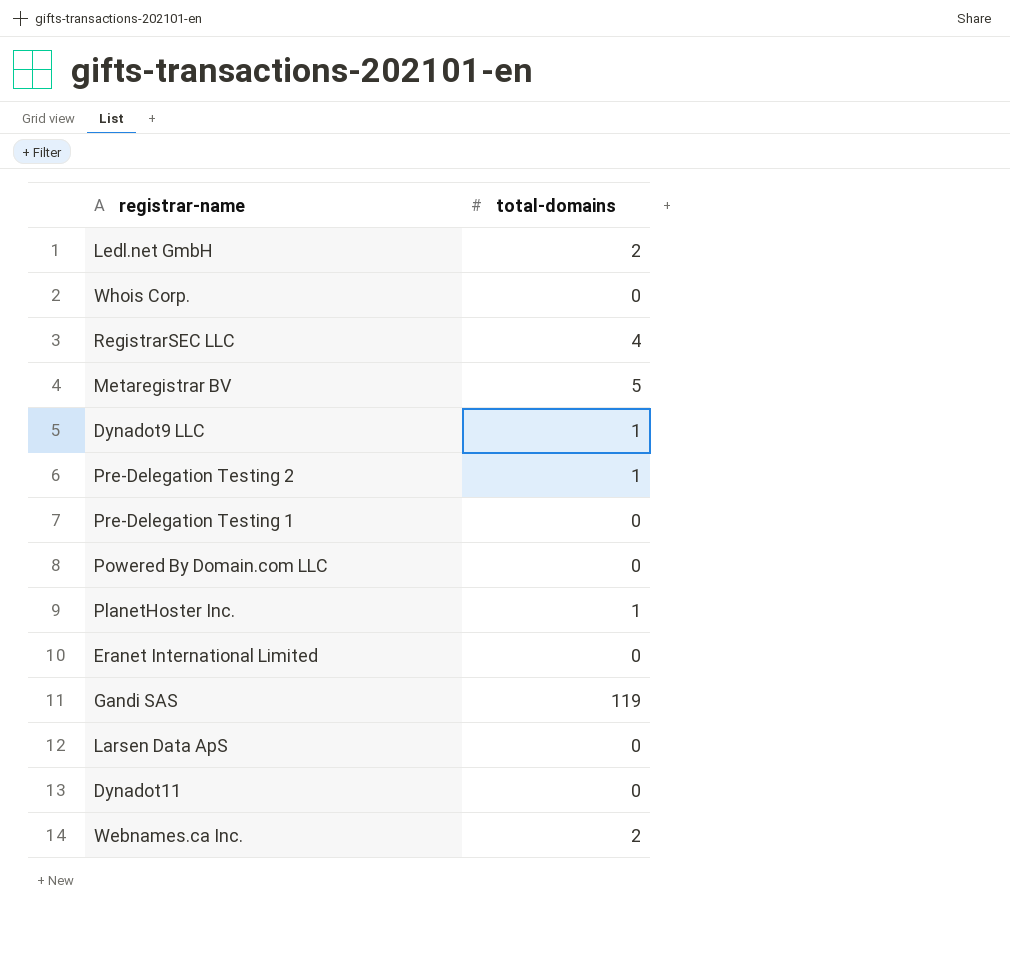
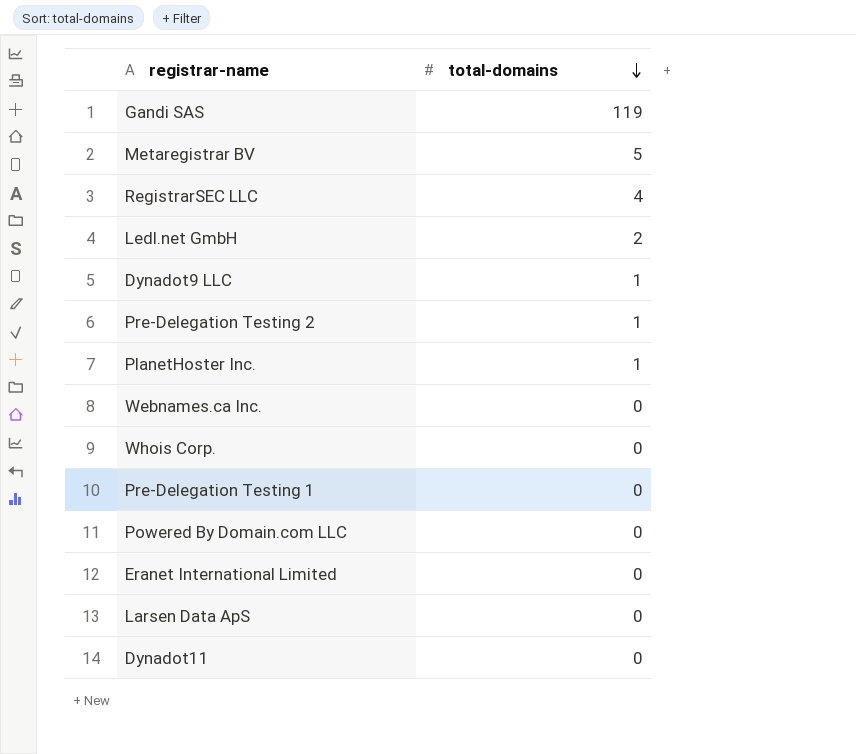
row order: none -> total-domains descending
Webnames.ca Inc. | total-domains: 2 -> 0

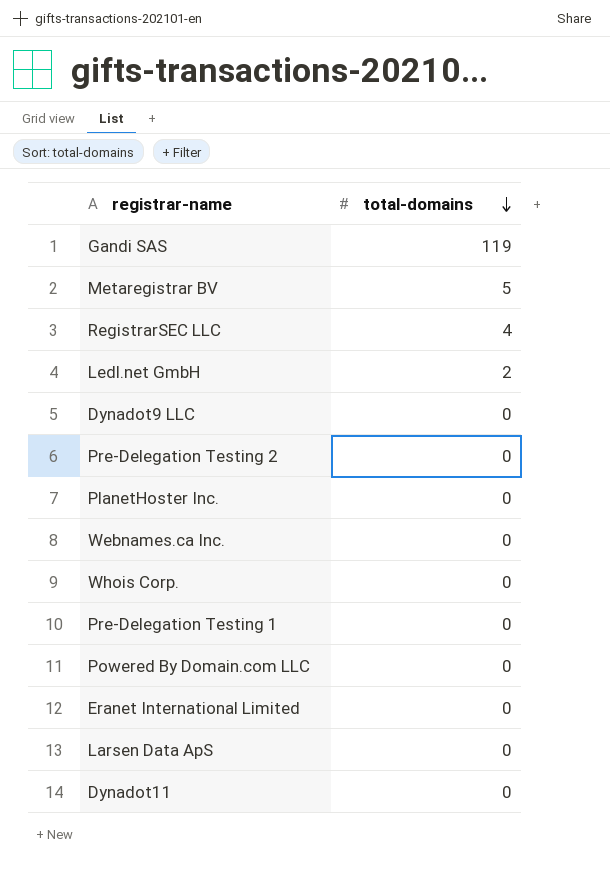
Dynadot9 LLC | total-domains: 1 -> 0
Pre-Delegation Testing 2 | total-domains: 1 -> 0
PlanetHoster Inc. | total-domains: 1 -> 0

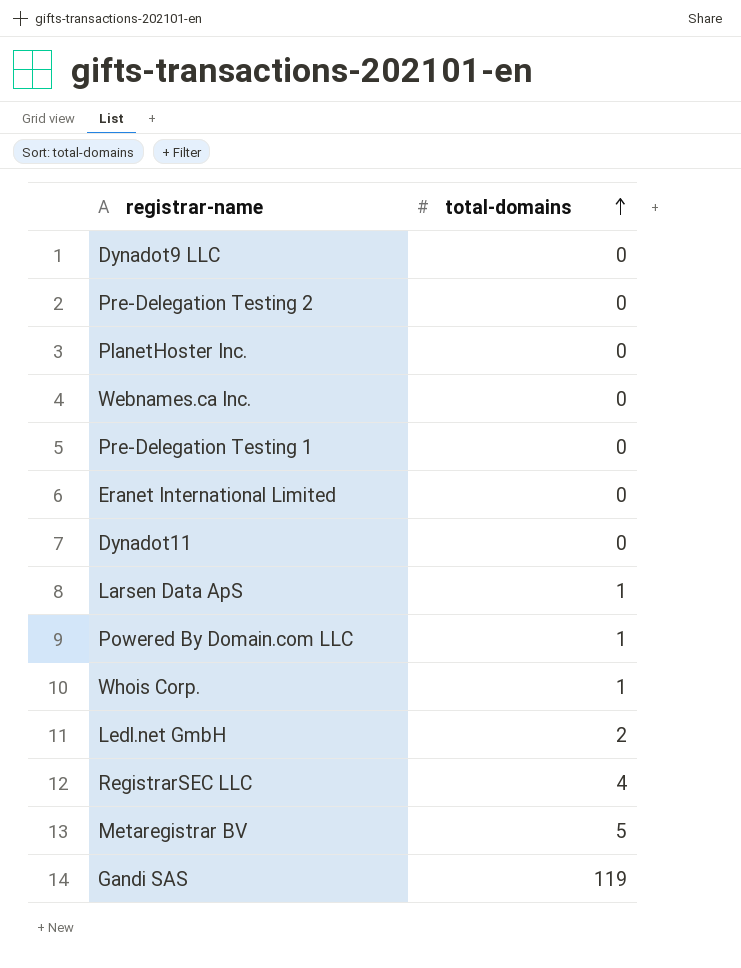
row order: total-domains descending -> total-domains ascending
Larsen Data ApS | total-domains: 0 -> 1
Powered By Domain.com LLC | total-domains: 0 -> 1
Whois Corp. | total-domains: 0 -> 1

